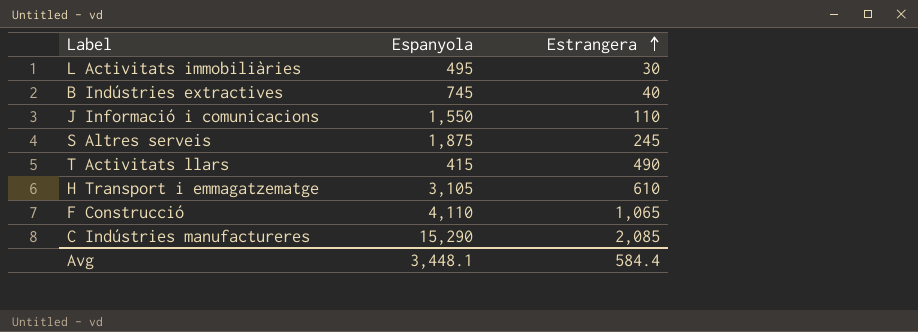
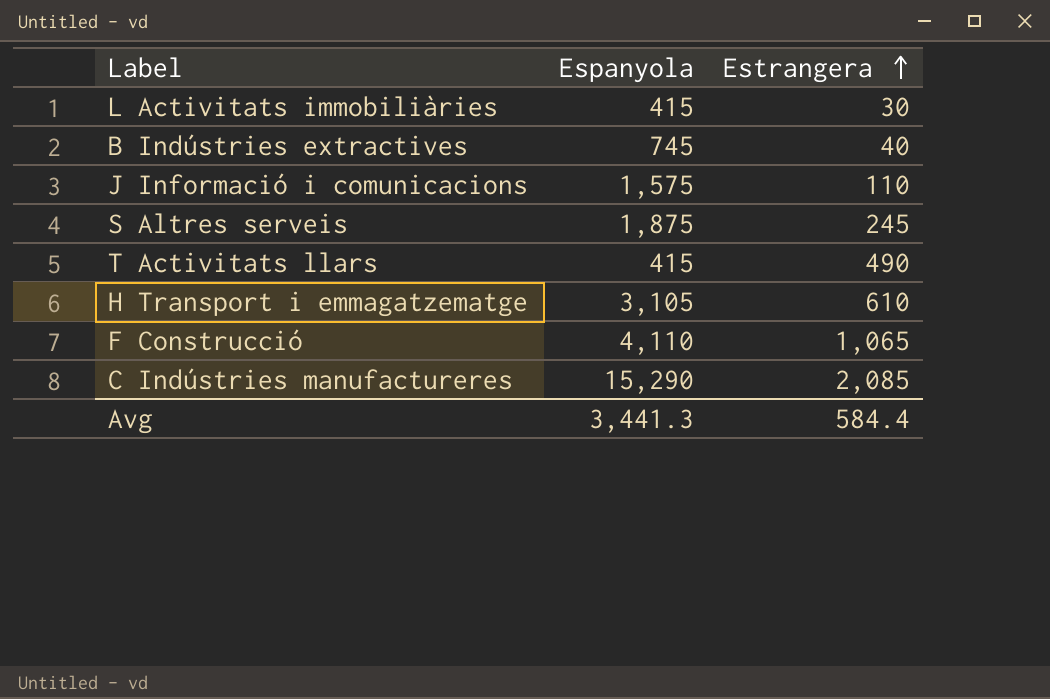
L Activitats immobiliàries | Espanyola: 495 -> 415
J Informació i comunicacions | Espanyola: 1,550 -> 1,575
Avg | Espanyola: 3,448.1 -> 3,441.3

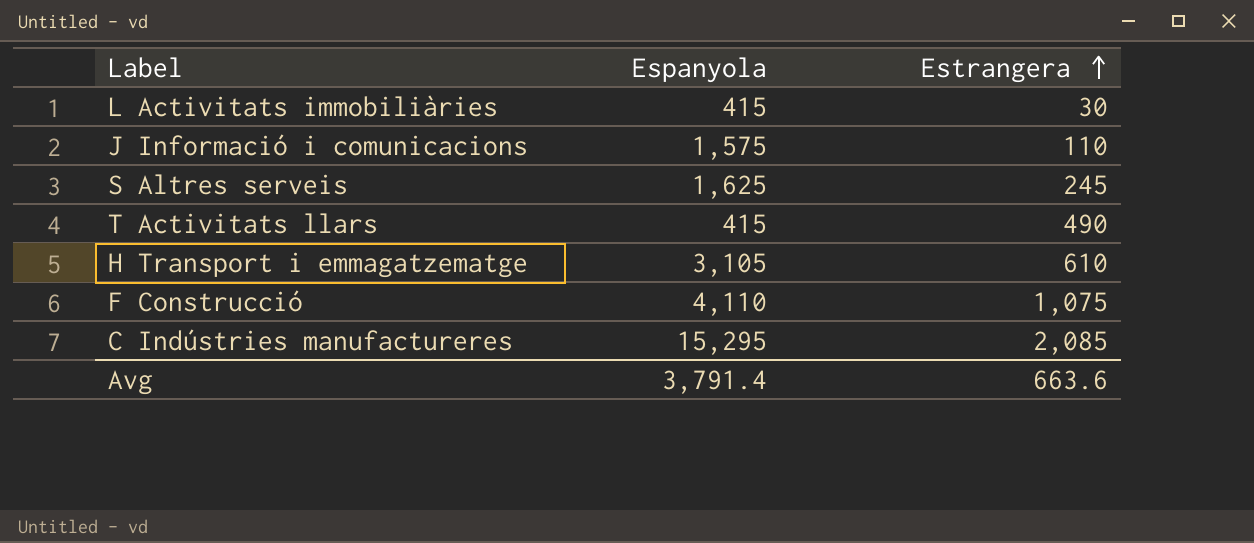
row B Indústries extractives: 745 | 40 -> none
S Altres serveis | Espanyola: 1,875 -> 1,625
F Construcció | Estrangera: 1,065 -> 1,075
C Indústries manufactureres | Espanyola: 15,290 -> 15,295
Avg | Espanyola: 3,441.3 -> 3,791.4
Avg | Estrangera: 584.4 -> 663.6

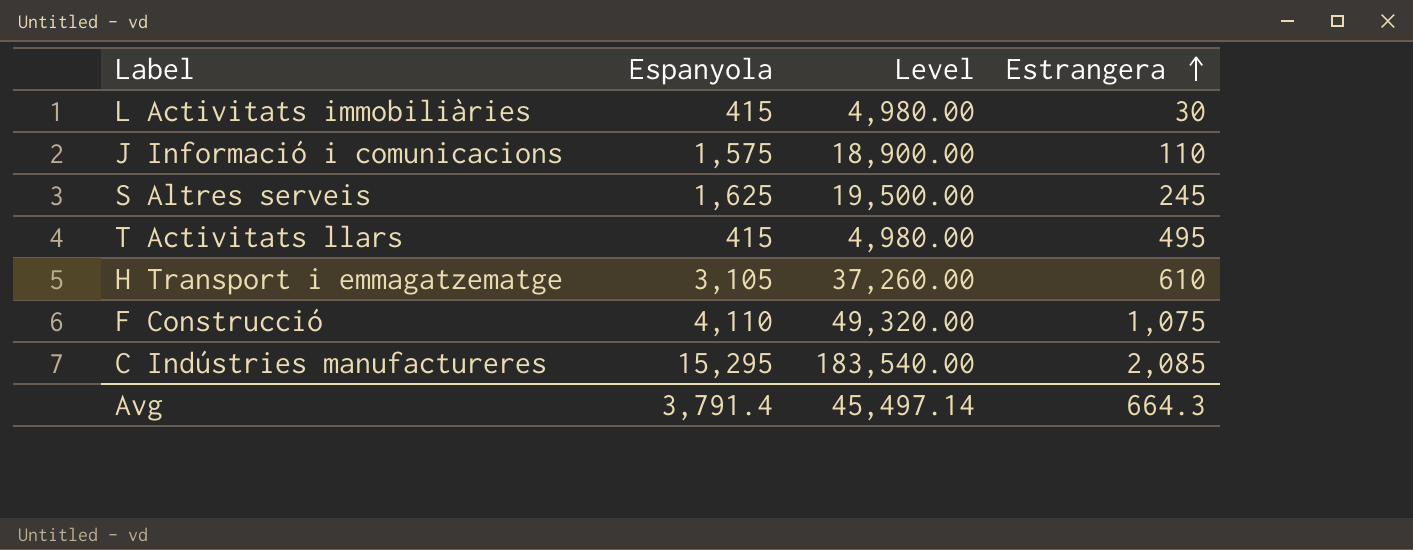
column Level | formula: none -> [Espanyola] * 12
T Activitats llars | Estrangera: 490 -> 495
Avg | Estrangera: 663.6 -> 664.3

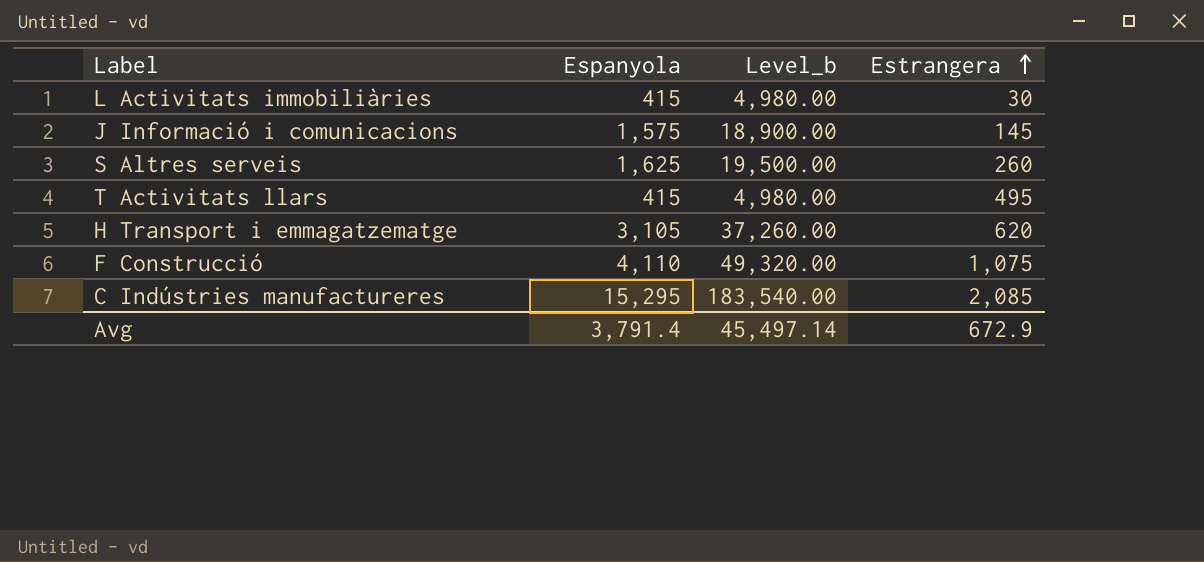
column name: Level -> Level_b
J Informació i comunicacions | Estrangera: 110 -> 145
S Altres serveis | Estrangera: 245 -> 260
H Transport i emmagatzematge | Estrangera: 610 -> 620
Avg | Estrangera: 664.3 -> 672.9

